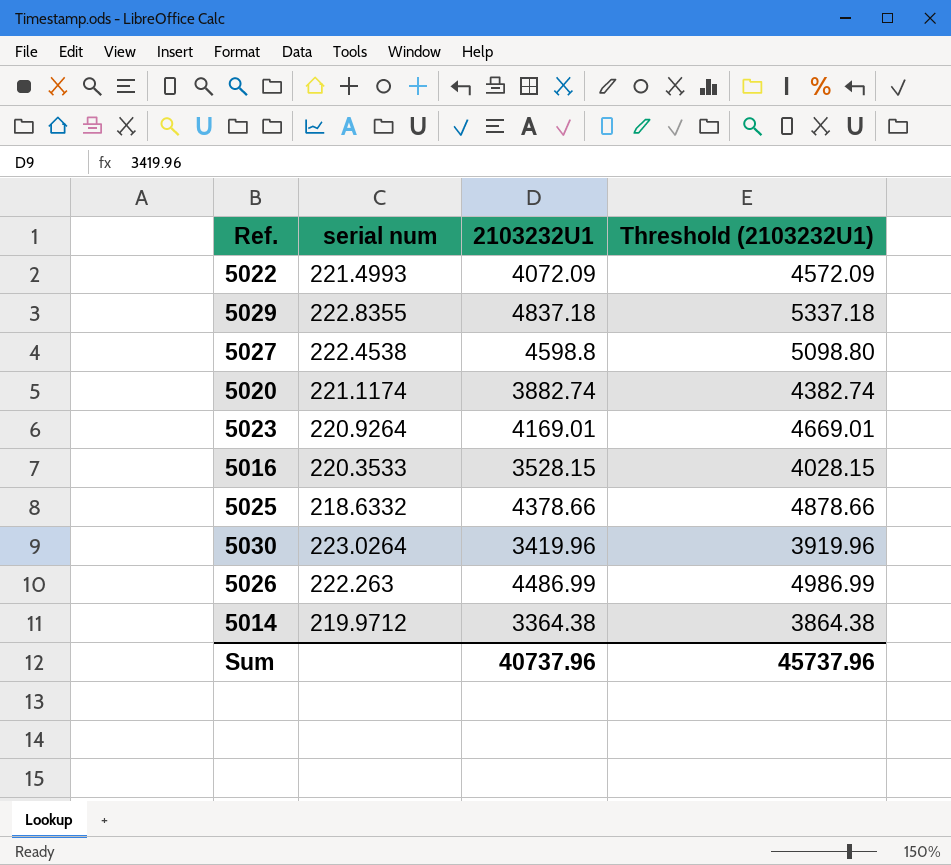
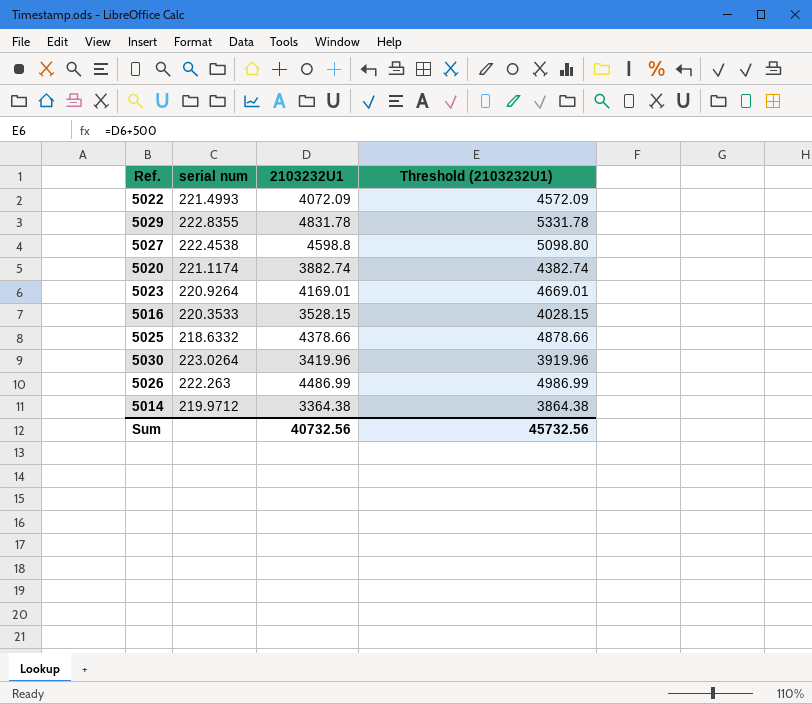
5029 | 2103232U1: 4837.18 -> 4831.78
5029 | Threshold (2103232U1): 5337.18 -> 5331.78
Sum | 2103232U1: 40737.96 -> 40732.56
Sum | Threshold (2103232U1): 45737.96 -> 45732.56

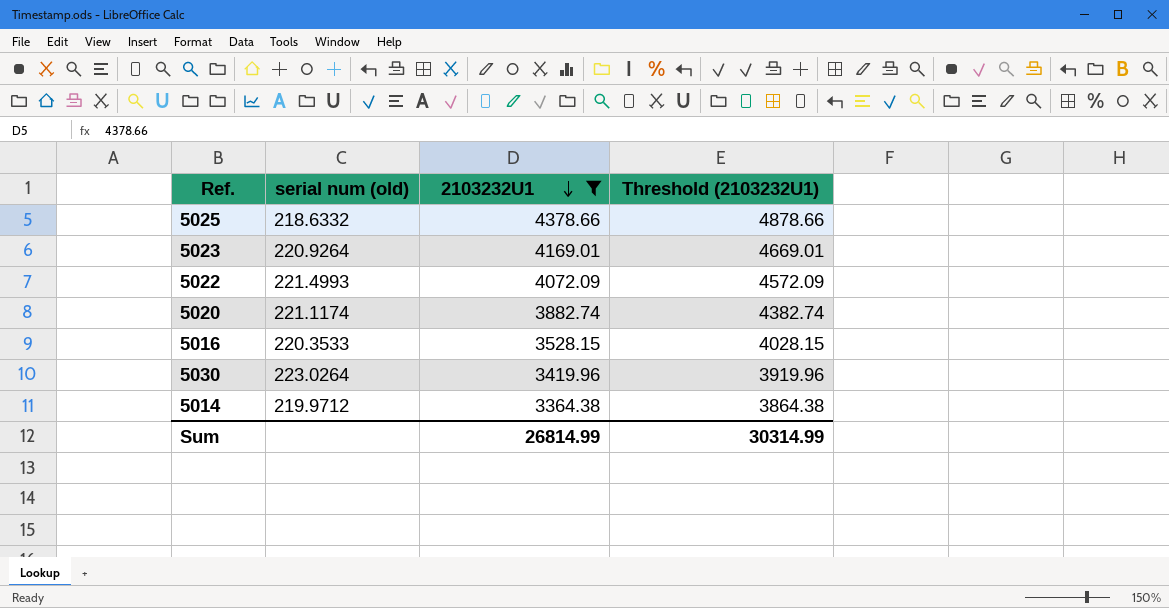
filter: none -> 2103232U1 <= 4378.66
row order: none -> 2103232U1 descending
column name: serial num -> serial num (old)
Sum | 2103232U1: 40732.56 -> 26814.99
Sum | Threshold (2103232U1): 45732.56 -> 30314.99

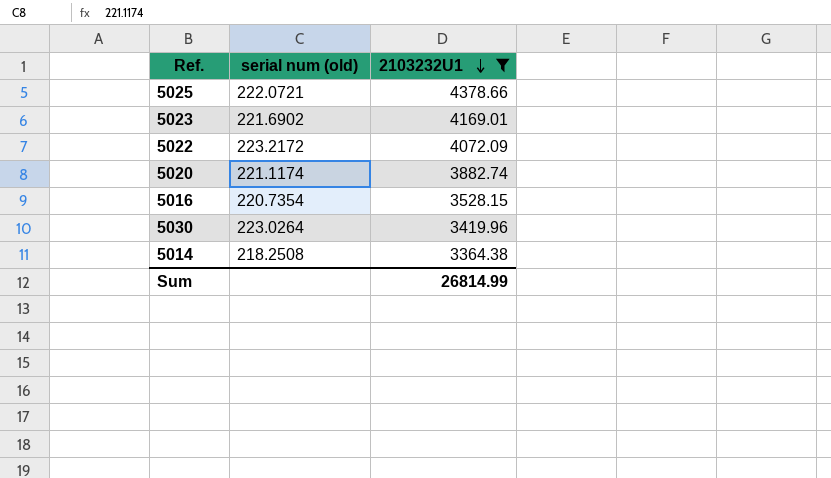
column Threshold (2103232U1) | formula: [2103232U1] + 500 -> none
5025 | serial num (old): 218.6332 -> 222.0721
5023 | serial num (old): 220.9264 -> 221.6902
5022 | serial num (old): 221.4993 -> 223.2172
5016 | serial num (old): 220.3533 -> 220.7354
5014 | serial num (old): 219.9712 -> 218.2508

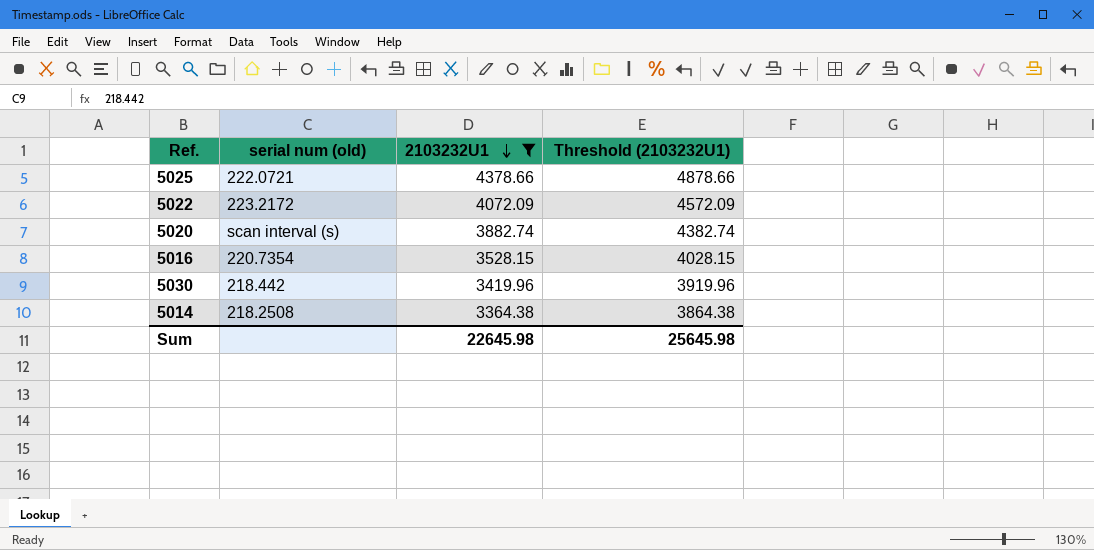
column Threshold (2103232U1) | formula: none -> [2103232U1] + 500
row 5023: 221.6902 | 4169.01 -> none
5020 | serial num (old): 221.1174 -> scan interval (s)
5030 | serial num (old): 223.0264 -> 218.442
Sum | 2103232U1: 26814.99 -> 22645.98

